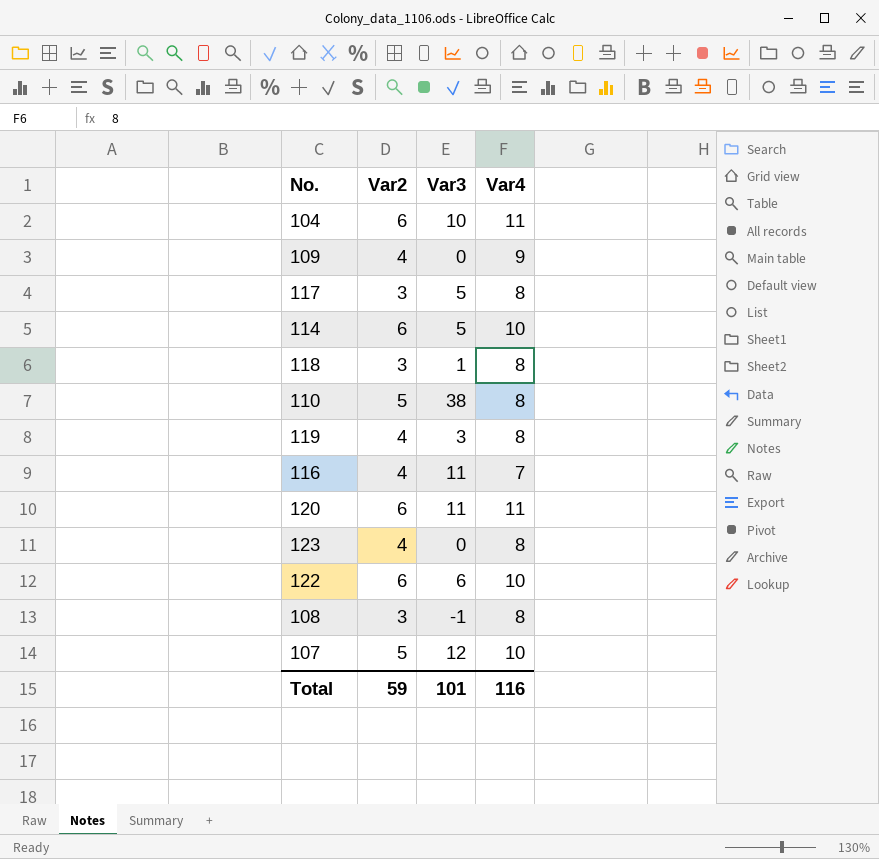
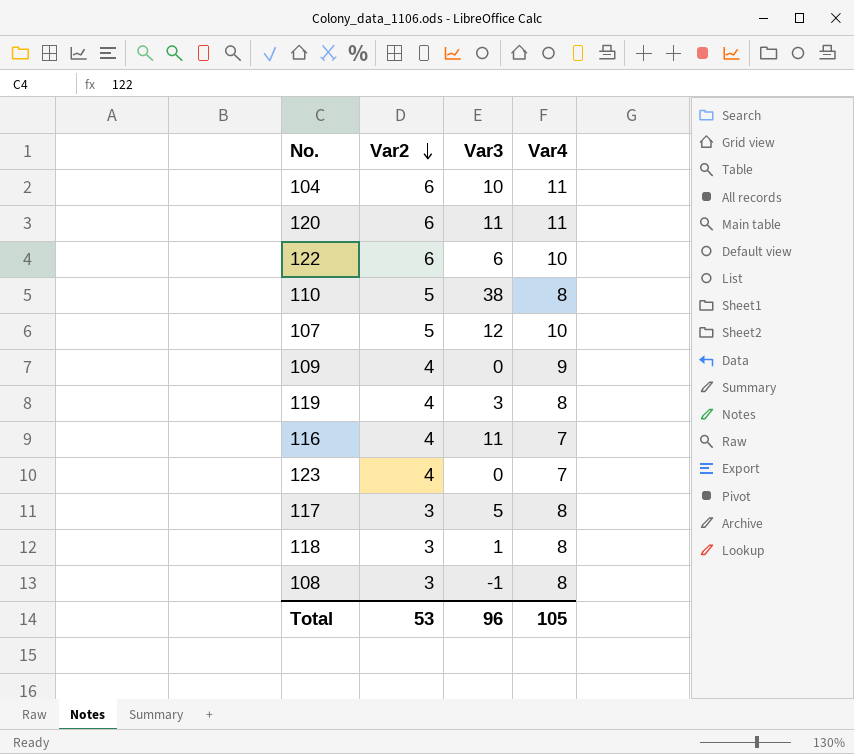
row order: none -> Var2 descending
row 114: 6 | 5 | 10 -> none
123 | Var4: 8 -> 7
Total | Var2: 59 -> 53
Total | Var3: 101 -> 96
Total | Var4: 116 -> 105

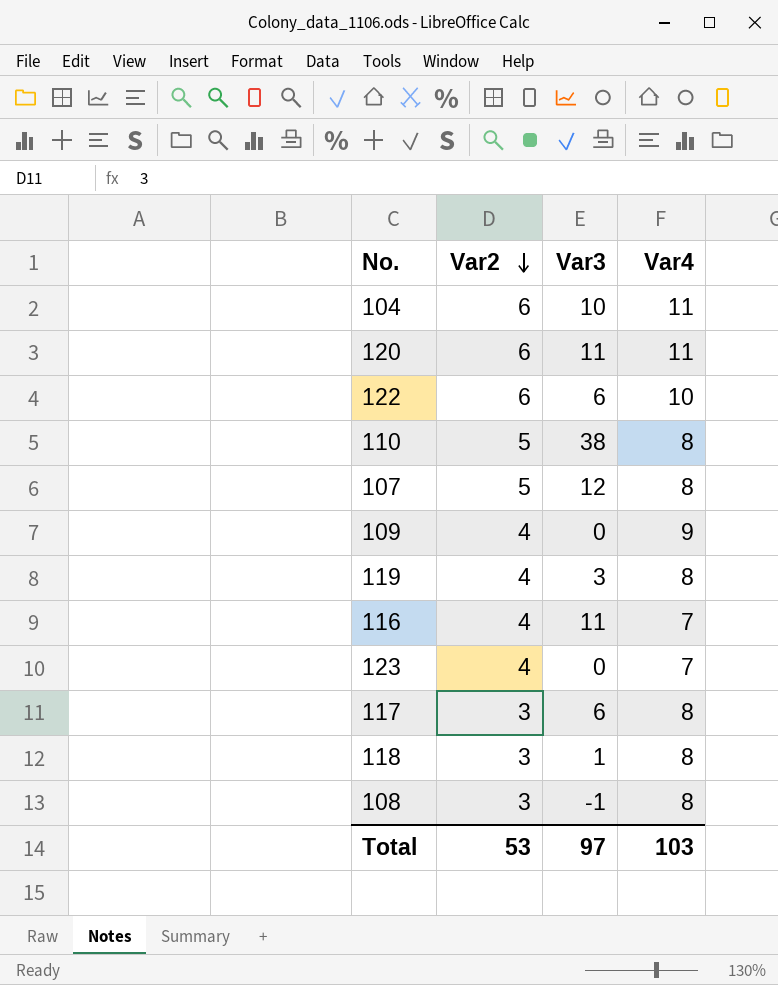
107 | Var4: 10 -> 8
117 | Var3: 5 -> 6
Total | Var3: 96 -> 97
Total | Var4: 105 -> 103

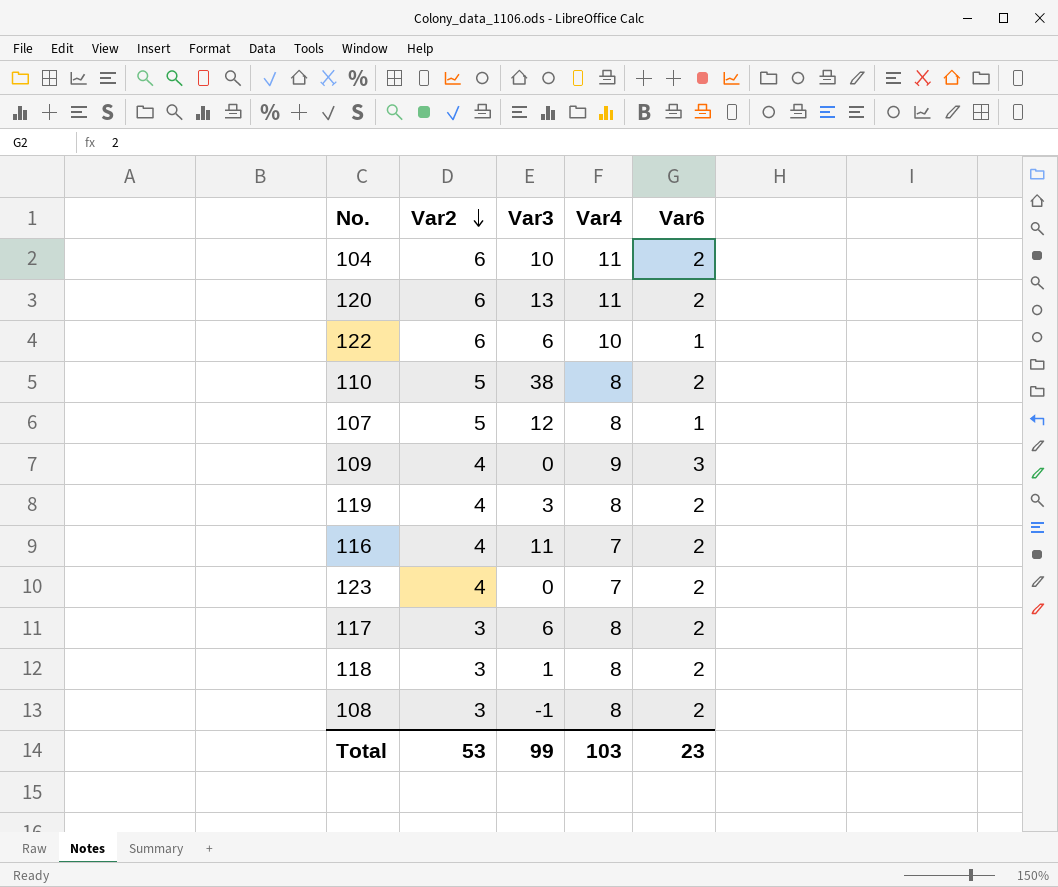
column Var6 | position: none -> 5
120 | Var3: 11 -> 13
Total | Var3: 97 -> 99

